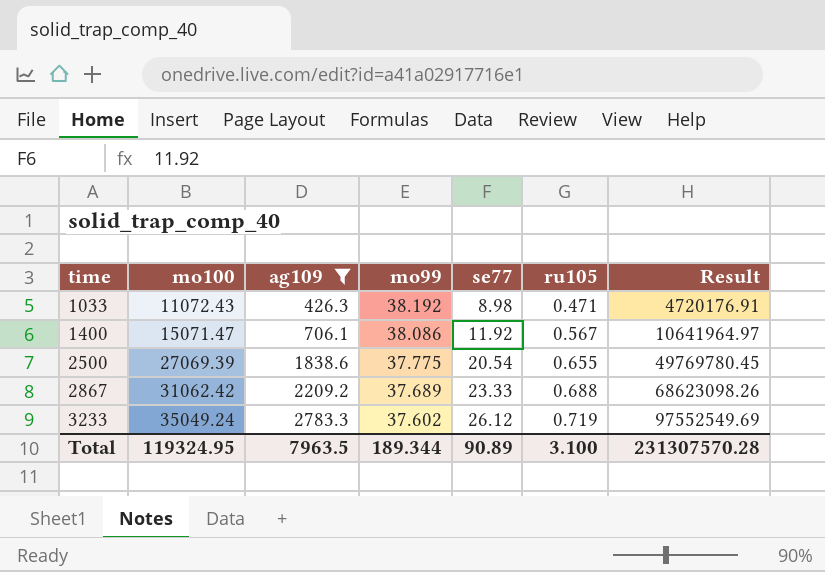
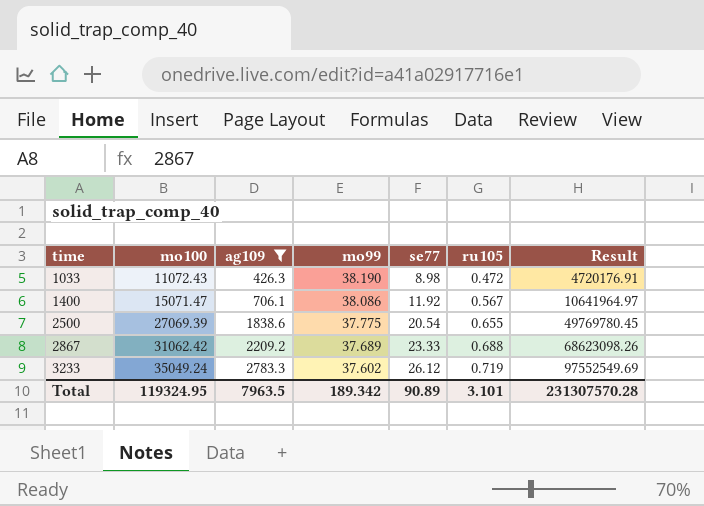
1033 | mo99: 38.192 -> 38.190
1033 | ru105: 0.471 -> 0.472
Total | mo99: 189.344 -> 189.342
Total | ru105: 3.100 -> 3.101

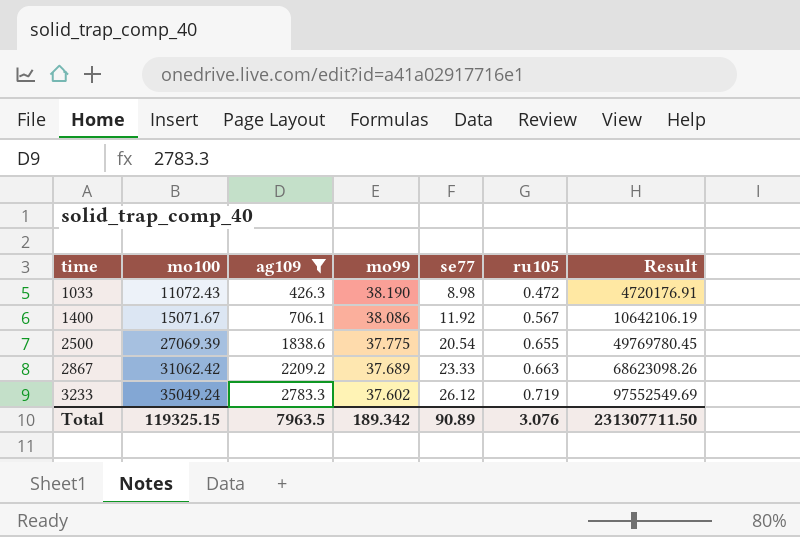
1400 | mo100: 15071.47 -> 15071.67
1400 | Result: 10641964.97 -> 10642106.19
2867 | ru105: 0.688 -> 0.663
Total | mo100: 119324.95 -> 119325.15
Total | ru105: 3.101 -> 3.076
Total | Result: 231307570.28 -> 231307711.50

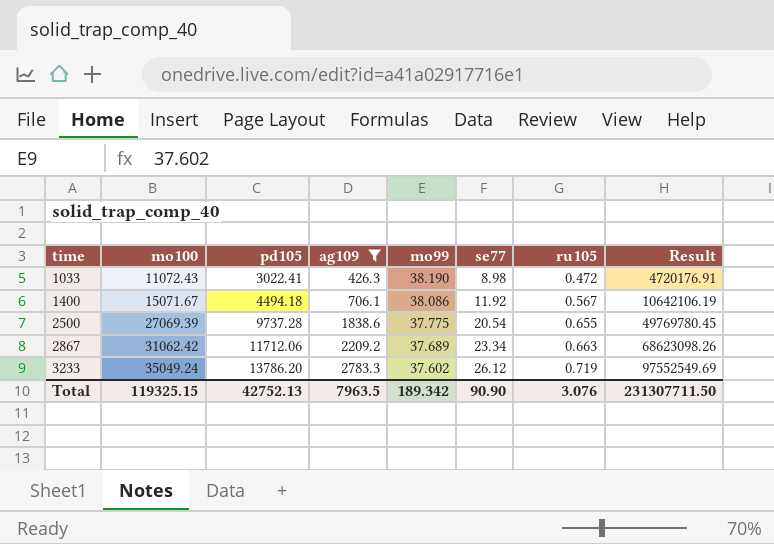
column pd105 | position: none -> 3
2867 | se77: 23.33 -> 23.34
Total | se77: 90.89 -> 90.90

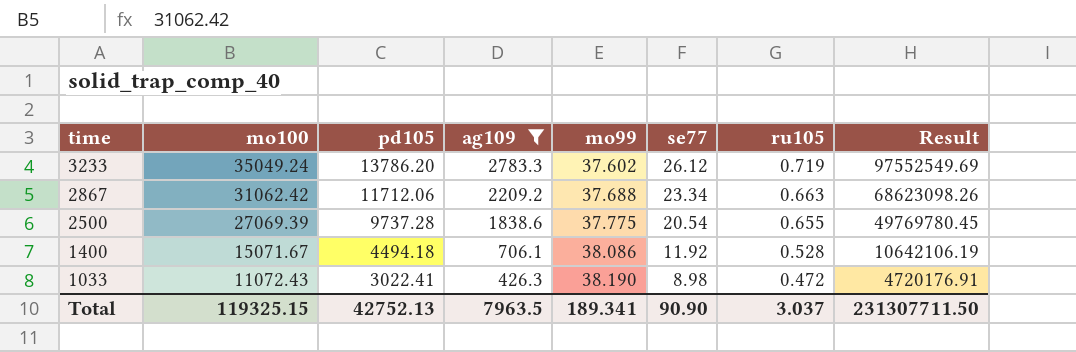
row order: time ascending -> time descending
2867 | mo99: 37.689 -> 37.688
1400 | ru105: 0.567 -> 0.528
Total | mo99: 189.342 -> 189.341
Total | ru105: 3.076 -> 3.037

